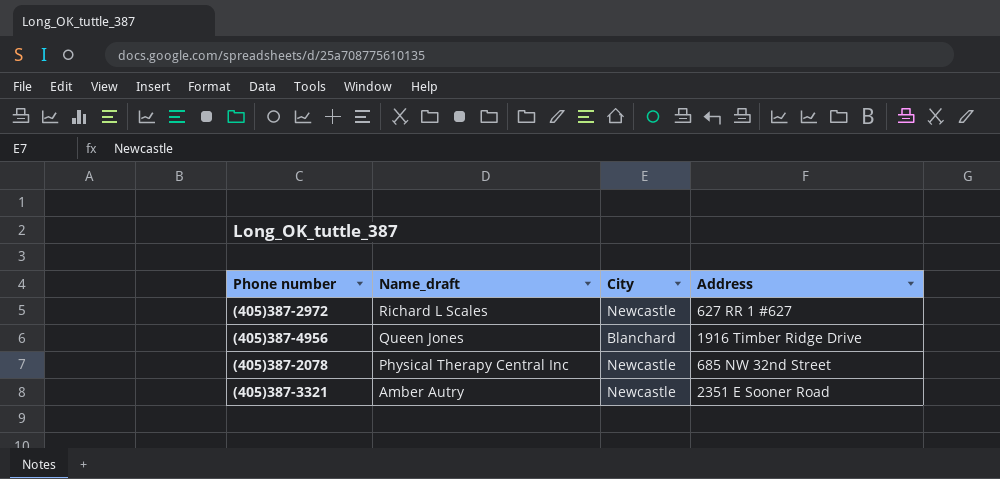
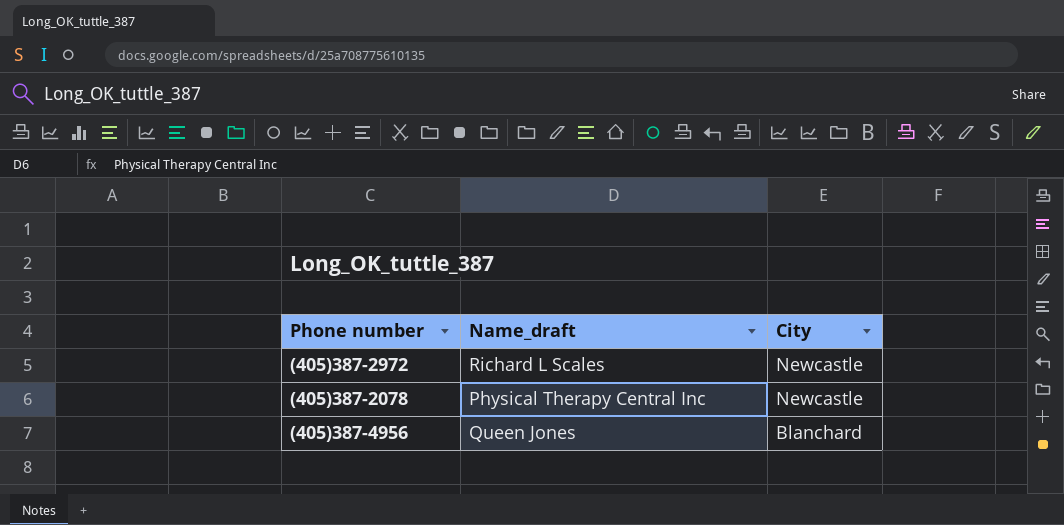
row order: Name_draft descending -> City descending
column Address | position: 4 -> none
row (405)387-3321: Amber Autry | Newcastle | 2351 E Sooner Road -> none

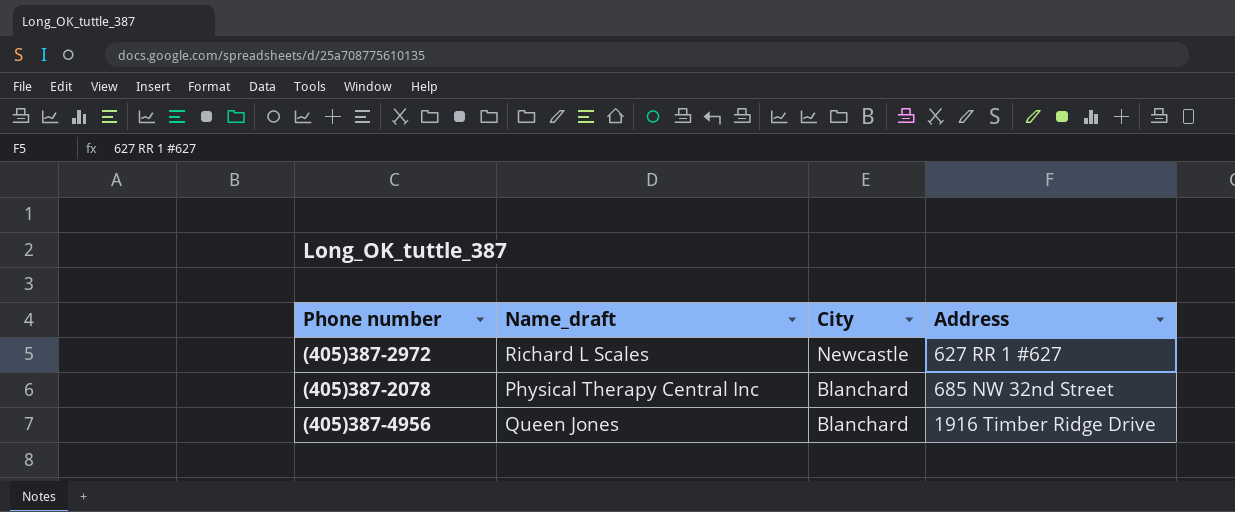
column Address | position: none -> 4
(405)387-2078 | City: Newcastle -> Blanchard

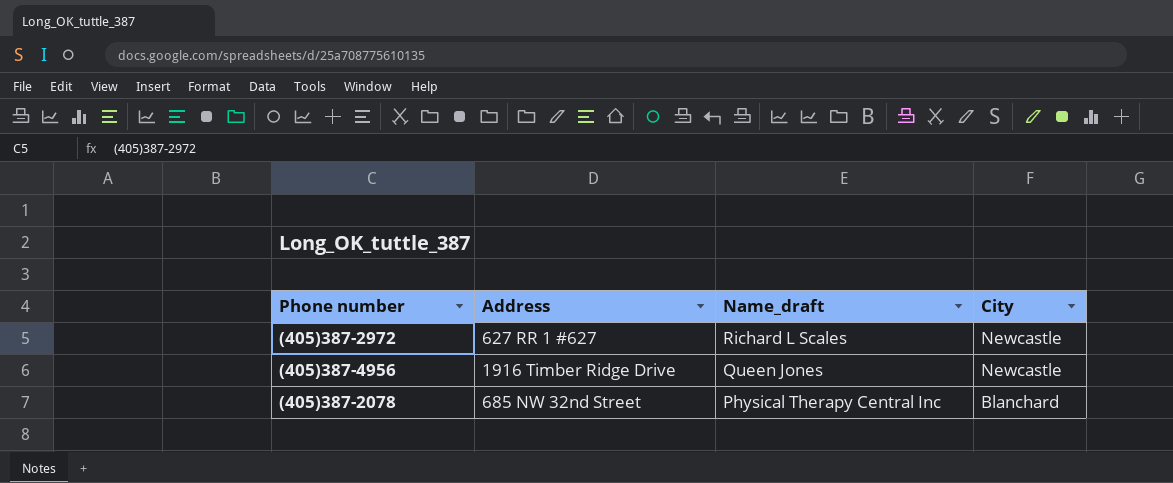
row order: City descending -> Name_draft descending
column Address | position: 4 -> 2
(405)387-4956 | City: Blanchard -> Newcastle

